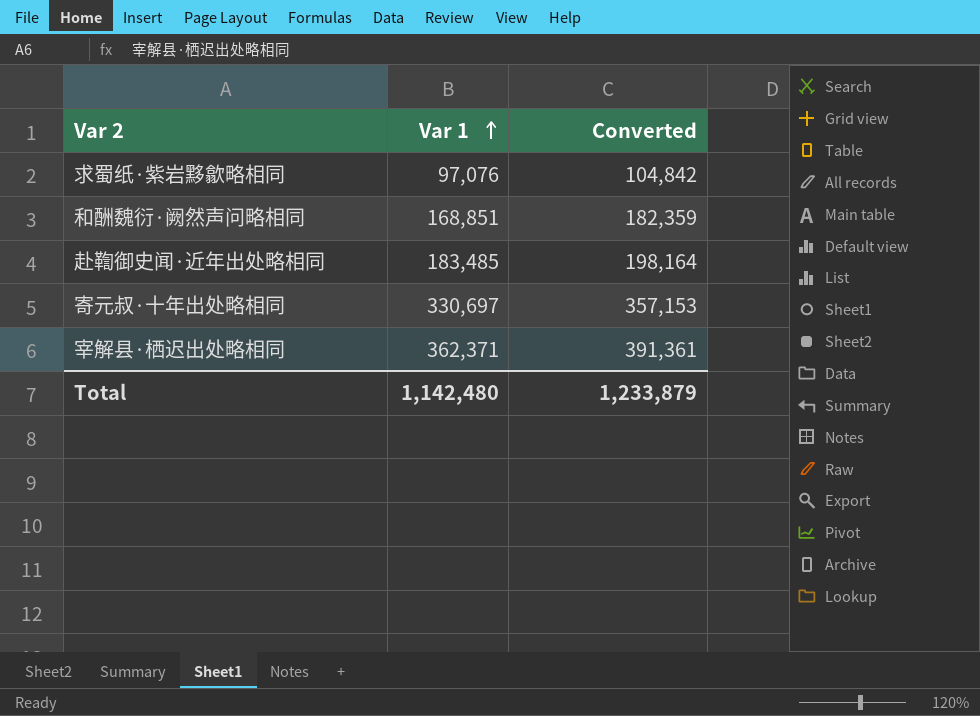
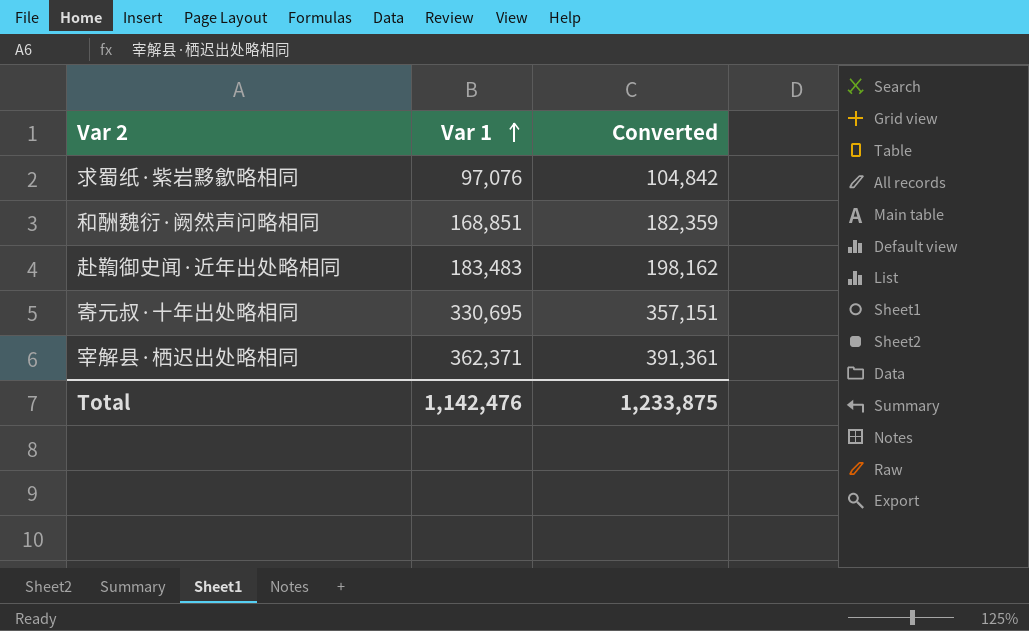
赴鞫御史闻·近年出处略相同 | Var 1: 183,485 -> 183,483
赴鞫御史闻·近年出处略相同 | Converted: 198,164 -> 198,162
寄元叔·十年出处略相同 | Var 1: 330,697 -> 330,695
寄元叔·十年出处略相同 | Converted: 357,153 -> 357,151
Total | Var 1: 1,142,480 -> 1,142,476
Total | Converted: 1,233,879 -> 1,233,875

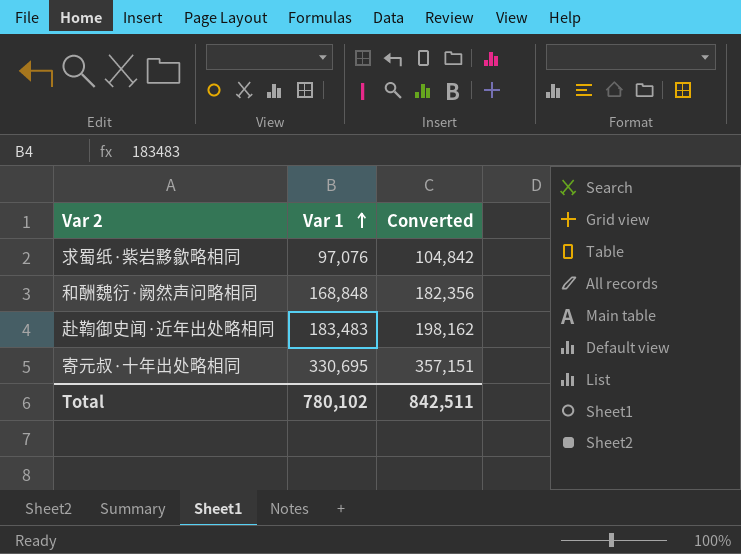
row 宰解县·栖迟出处略相同: 362,371 | 391,361 -> none
和酬魏衍·阙然声问略相同 | Var 1: 168,851 -> 168,848
和酬魏衍·阙然声问略相同 | Converted: 182,359 -> 182,356
Total | Var 1: 1,142,476 -> 780,102
Total | Converted: 1,233,875 -> 842,511

